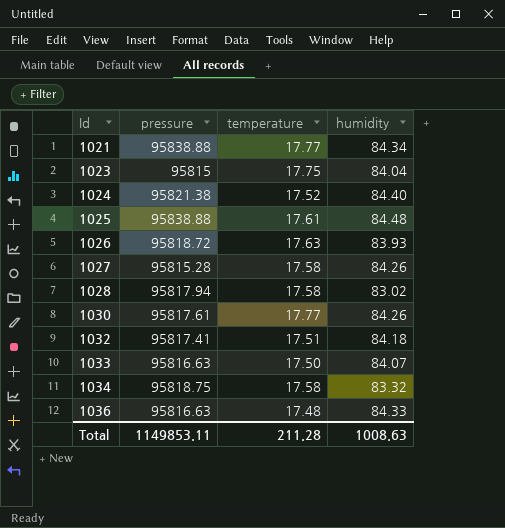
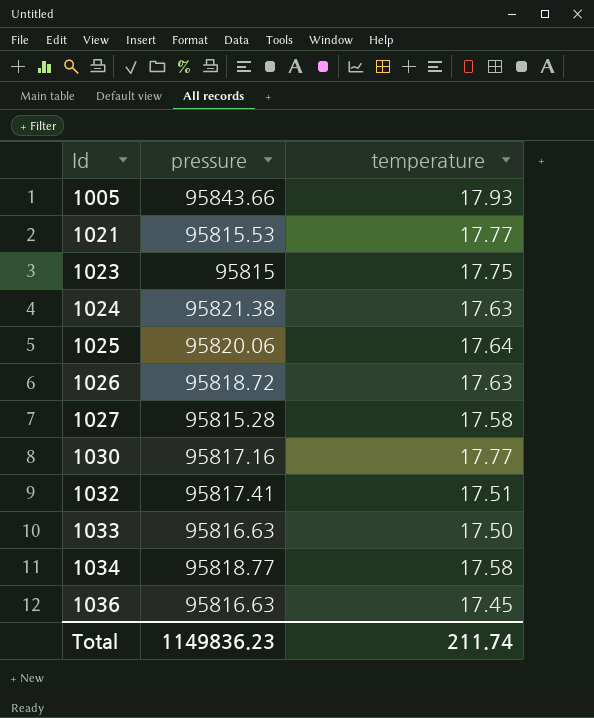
column humidity | position: 4 -> none
row 1028: 95817.94 | 17.58 | 83.02 -> none
row 1005: none -> 95843.66 | 17.93
1021 | pressure: 95838.88 -> 95815.53
1024 | temperature: 17.52 -> 17.63
1025 | pressure: 95838.88 -> 95820.06
1025 | temperature: 17.61 -> 17.64
1030 | pressure: 95817.61 -> 95817.16
1034 | pressure: 95818.75 -> 95818.77
1036 | temperature: 17.48 -> 17.45
Total | pressure: 1149853.11 -> 1149836.23
Total | temperature: 211.28 -> 211.74

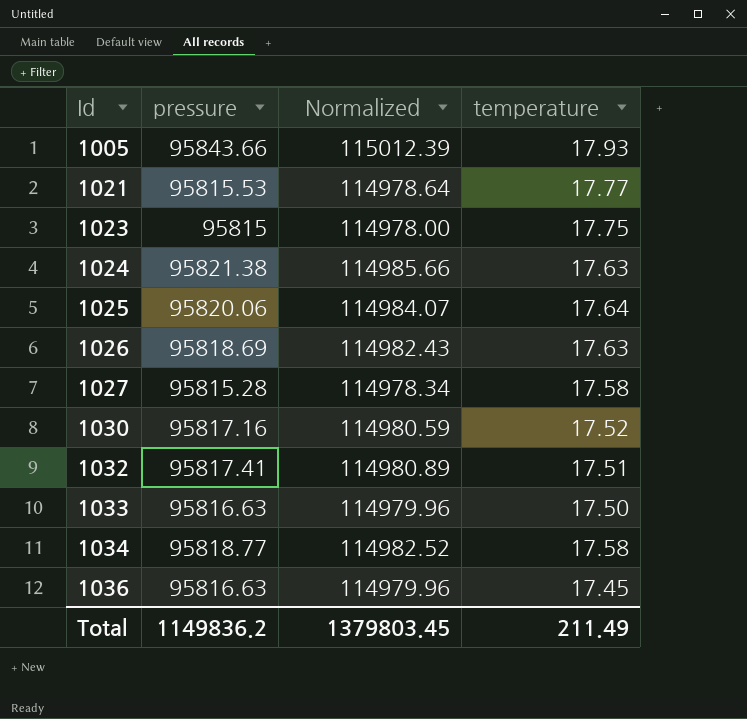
column Normalized | formula: none -> [pressure] * 1.2
1026 | pressure: 95818.72 -> 95818.69
1030 | temperature: 17.77 -> 17.52
Total | pressure: 1149836.23 -> 1149836.2
Total | temperature: 211.74 -> 211.49

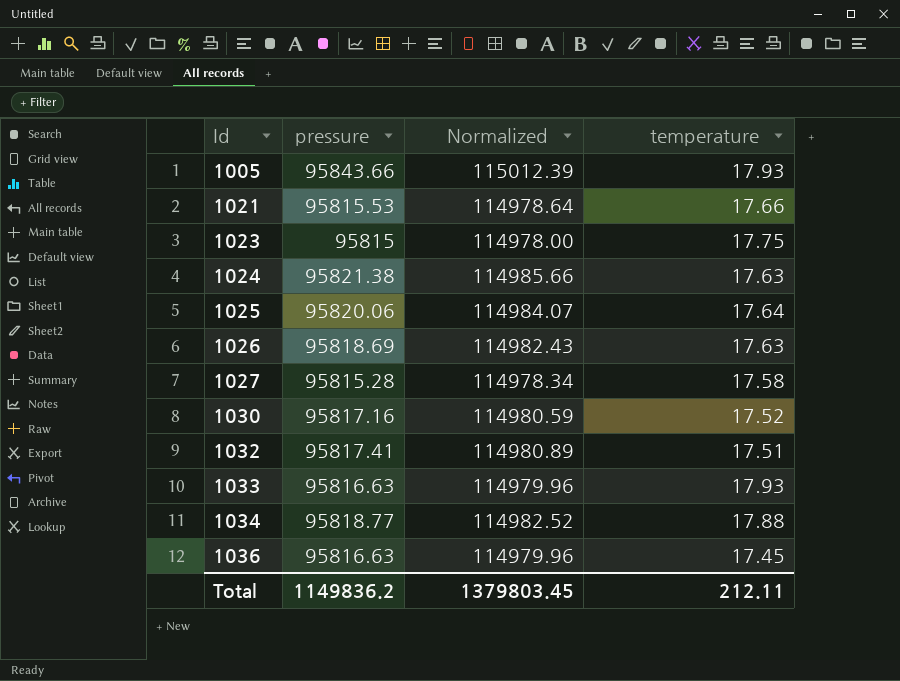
1021 | temperature: 17.77 -> 17.66
1033 | temperature: 17.50 -> 17.93
1034 | temperature: 17.58 -> 17.88
Total | temperature: 211.49 -> 212.11

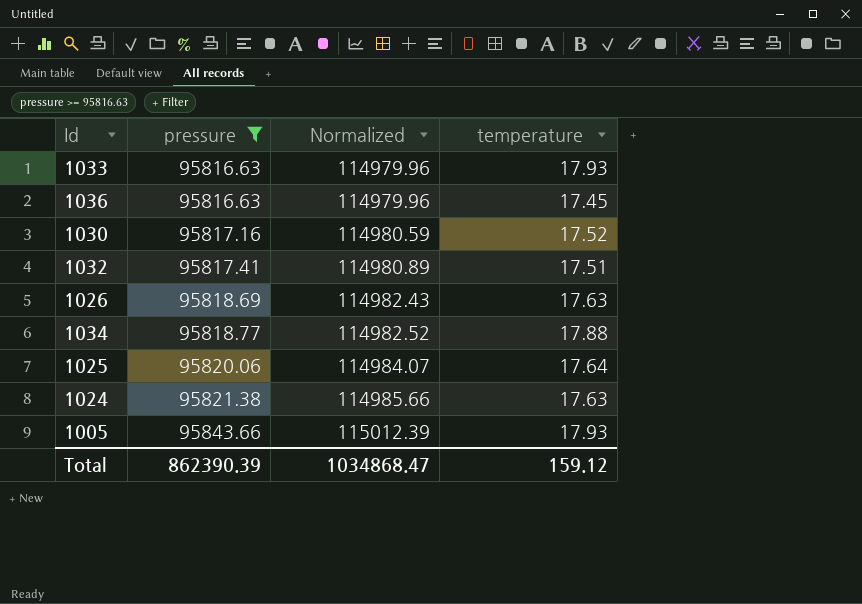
filter: none -> pressure >= 95816.63
row order: Id ascending -> pressure ascending
Total | pressure: 1149836.2 -> 862390.39
Total | Normalized: 1379803.45 -> 1034868.47
Total | temperature: 212.11 -> 159.12

